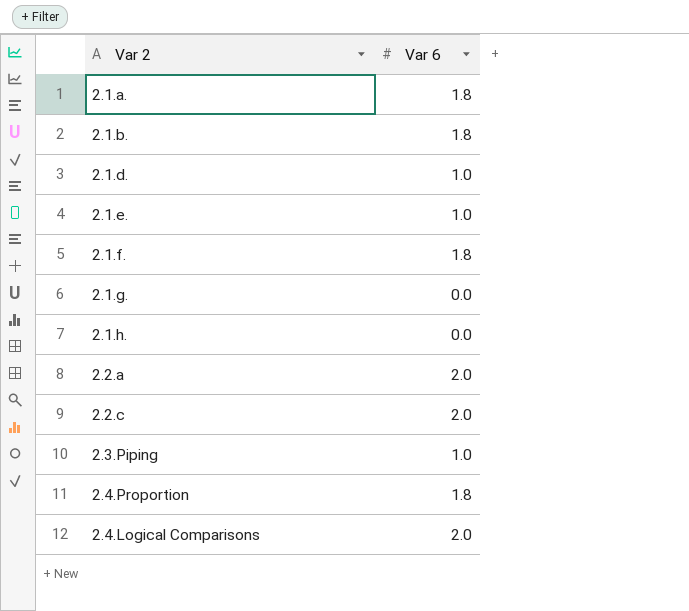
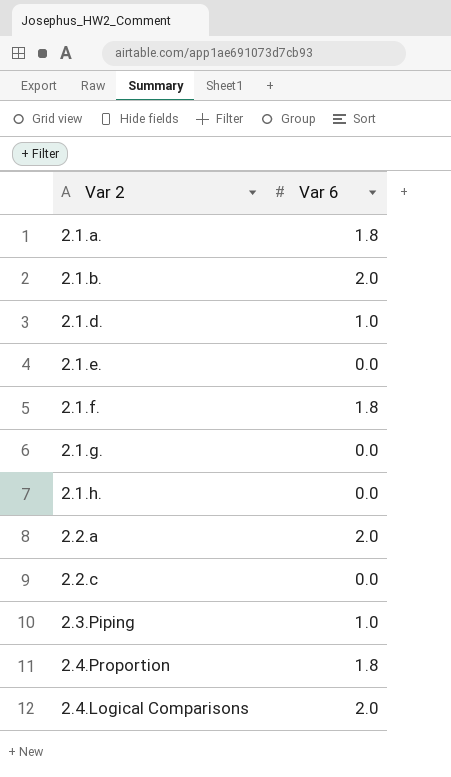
2.1.b. | Var 6: 1.8 -> 2.0
2.1.e. | Var 6: 1.0 -> 0.0
2.2.c | Var 6: 2.0 -> 0.0

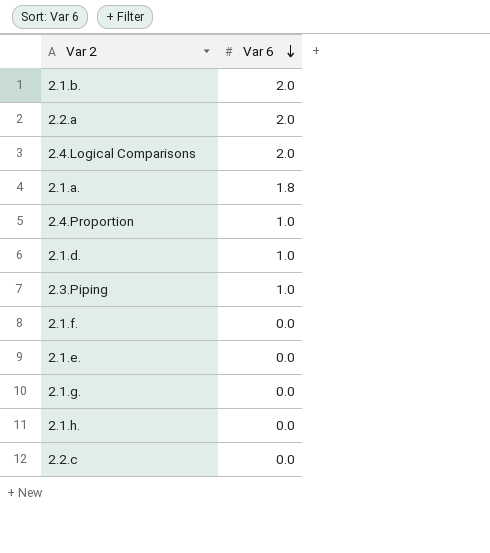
row order: none -> Var 6 descending
2.4.Proportion | Var 6: 1.8 -> 1.0
2.1.f. | Var 6: 1.8 -> 0.0

